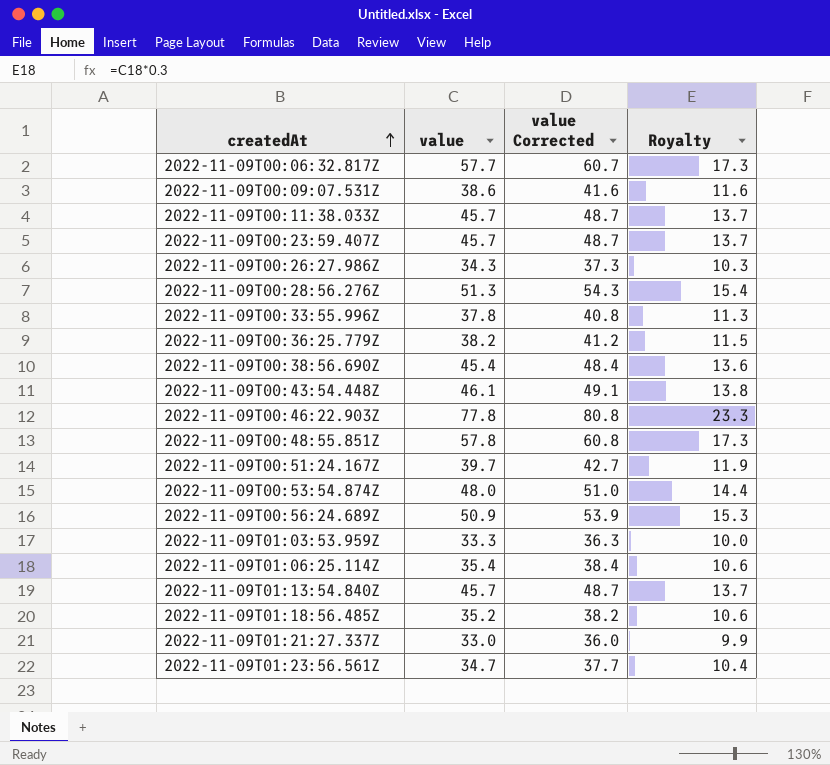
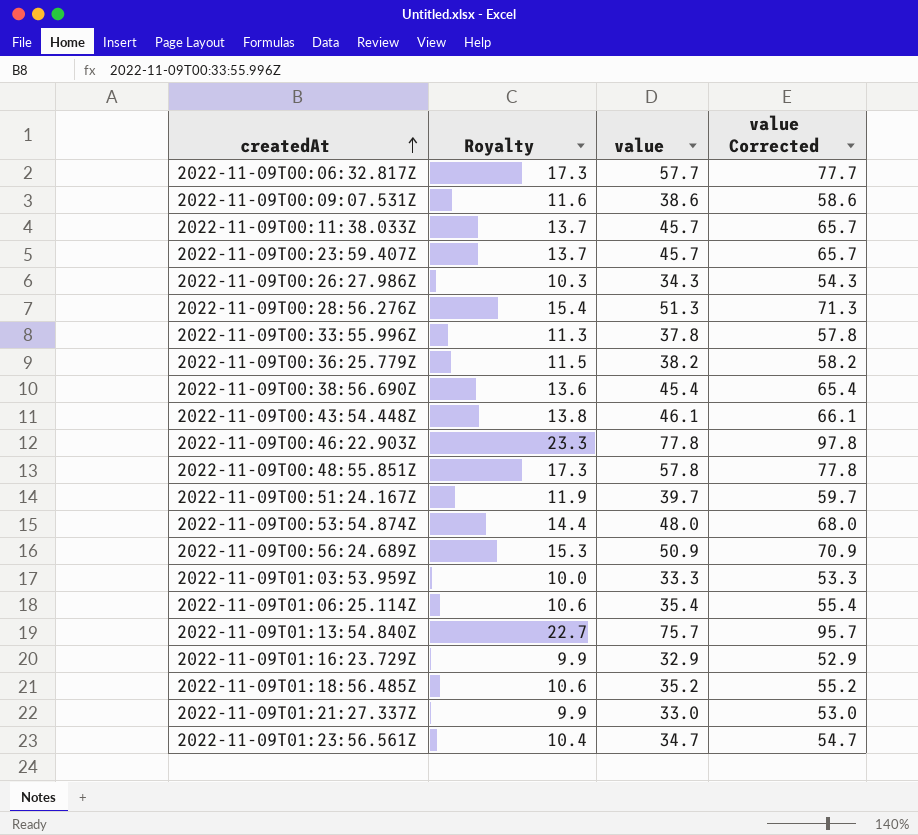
column Royalty | position: 4 -> 2
column value Corrected | formula: [value] + 3 -> [value] + 20
2022-11-09T01:13:54.840Z | Royalty: 13.7 -> 22.7
2022-11-09T01:13:54.840Z | value: 45.7 -> 75.7
row 2022-11-09T01:16:23.729Z: none -> 9.9 | 32.9 | 52.9

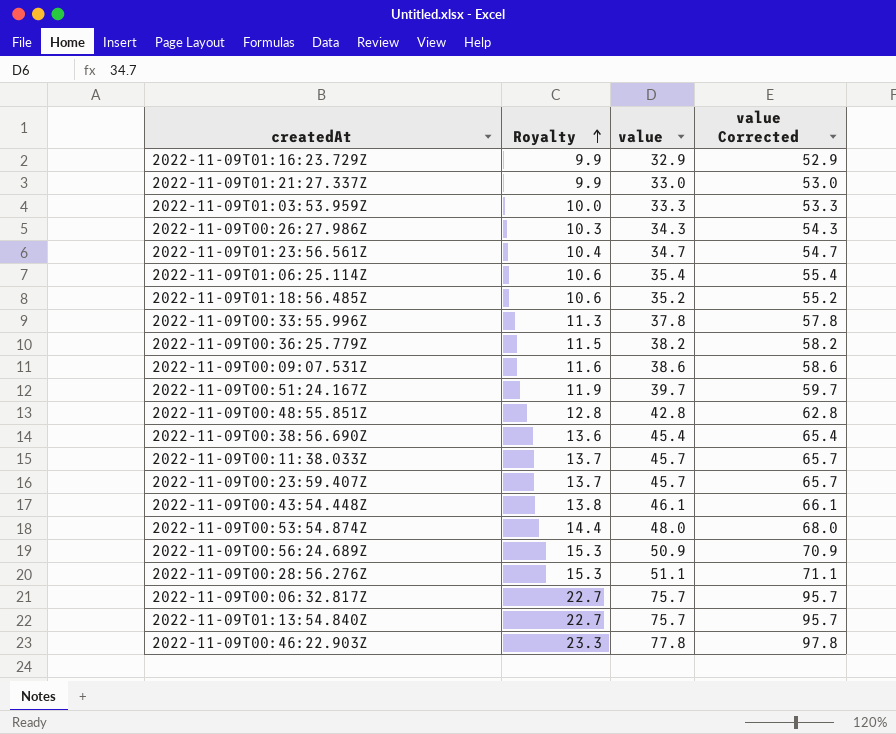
row order: createdAt ascending -> Royalty ascending
2022-11-09T00:48:55.851Z | Royalty: 17.3 -> 12.8
2022-11-09T00:48:55.851Z | value: 57.8 -> 42.8
2022-11-09T00:48:55.851Z | value Corrected: 77.8 -> 62.8
2022-11-09T00:28:56.276Z | Royalty: 15.4 -> 15.3
2022-11-09T00:28:56.276Z | value: 51.3 -> 51.1
2022-11-09T00:28:56.276Z | value Corrected: 71.3 -> 71.1
2022-11-09T00:06:32.817Z | Royalty: 17.3 -> 22.7
2022-11-09T00:06:32.817Z | value: 57.7 -> 75.7
2022-11-09T00:06:32.817Z | value Corrected: 77.7 -> 95.7

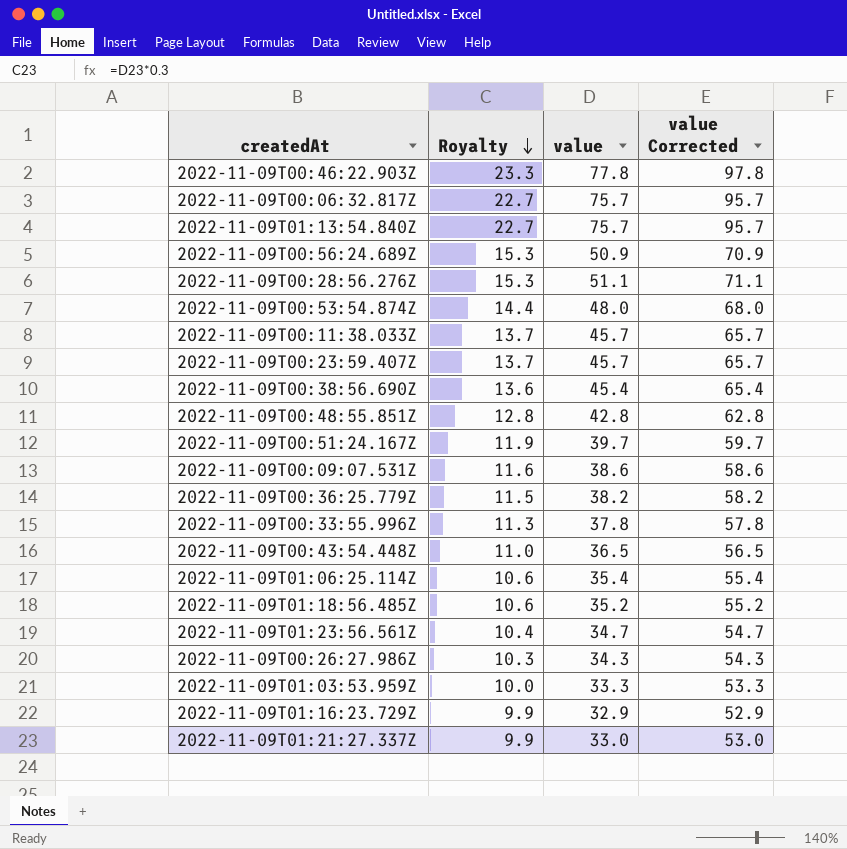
row order: Royalty ascending -> Royalty descending
2022-11-09T00:43:54.448Z | Royalty: 13.8 -> 11.0
2022-11-09T00:43:54.448Z | value: 46.1 -> 36.5
2022-11-09T00:43:54.448Z | value Corrected: 66.1 -> 56.5

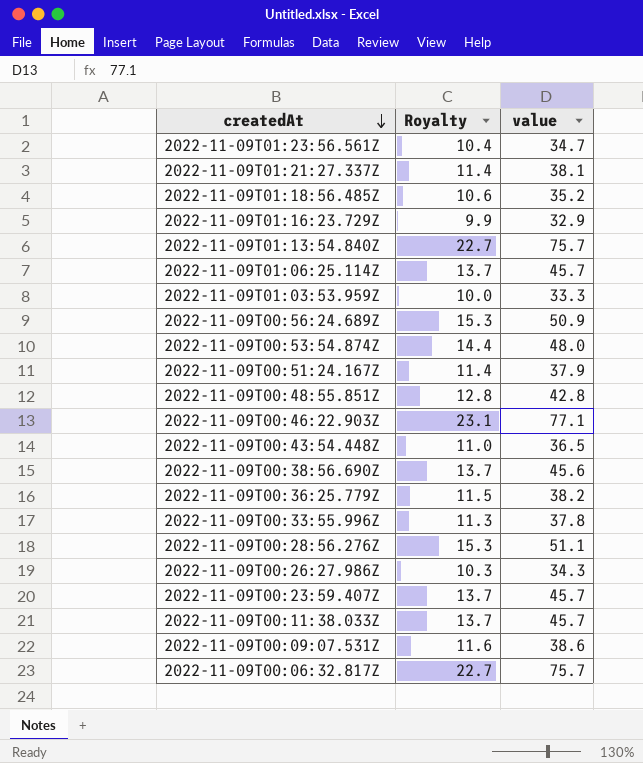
row order: Royalty descending -> createdAt descending
column value Corrected | formula: [value] + 20 -> none
2022-11-09T01:21:27.337Z | Royalty: 9.9 -> 11.4
2022-11-09T01:21:27.337Z | value: 33.0 -> 38.1
2022-11-09T01:06:25.114Z | Royalty: 10.6 -> 13.7
2022-11-09T01:06:25.114Z | value: 35.4 -> 45.7
2022-11-09T00:51:24.167Z | Royalty: 11.9 -> 11.4
2022-11-09T00:51:24.167Z | value: 39.7 -> 37.9
2022-11-09T00:46:22.903Z | Royalty: 23.3 -> 23.1
2022-11-09T00:46:22.903Z | value: 77.8 -> 77.1
2022-11-09T00:38:56.690Z | Royalty: 13.6 -> 13.7
2022-11-09T00:38:56.690Z | value: 45.4 -> 45.6

